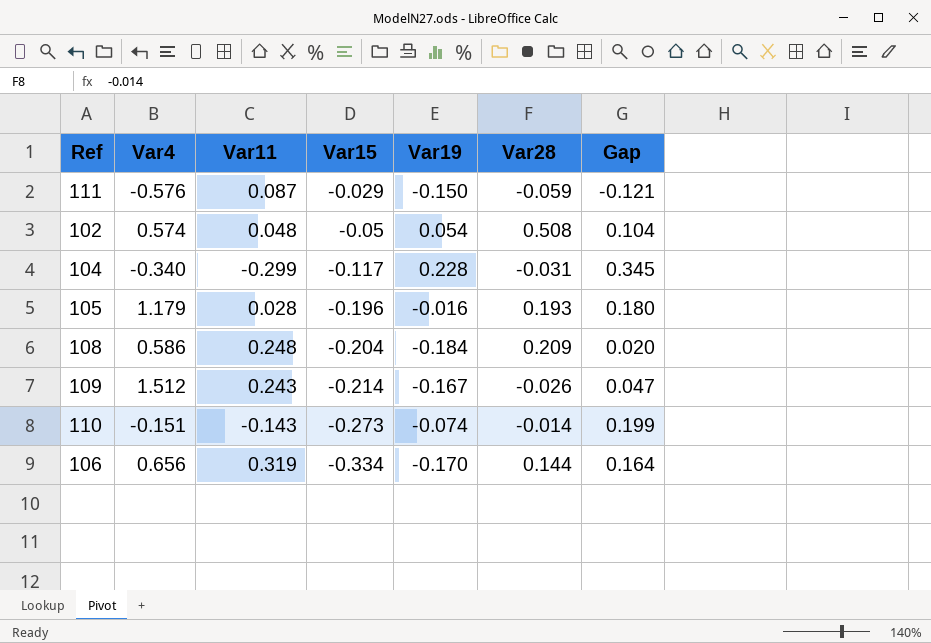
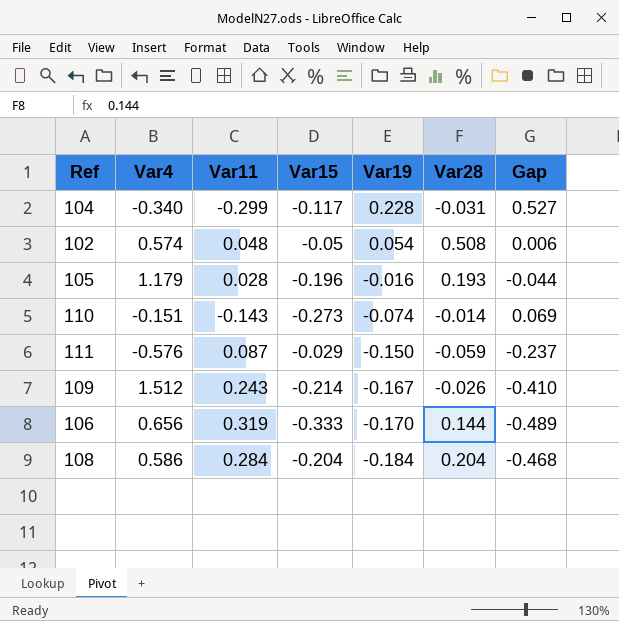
row order: Var15 descending -> Var19 descending
column Gap | formula: [Var19] - [Var15] -> [Var19] - [Var11]
106 | Var15: -0.334 -> -0.333
108 | Var11: 0.248 -> 0.284
108 | Var28: 0.209 -> 0.204

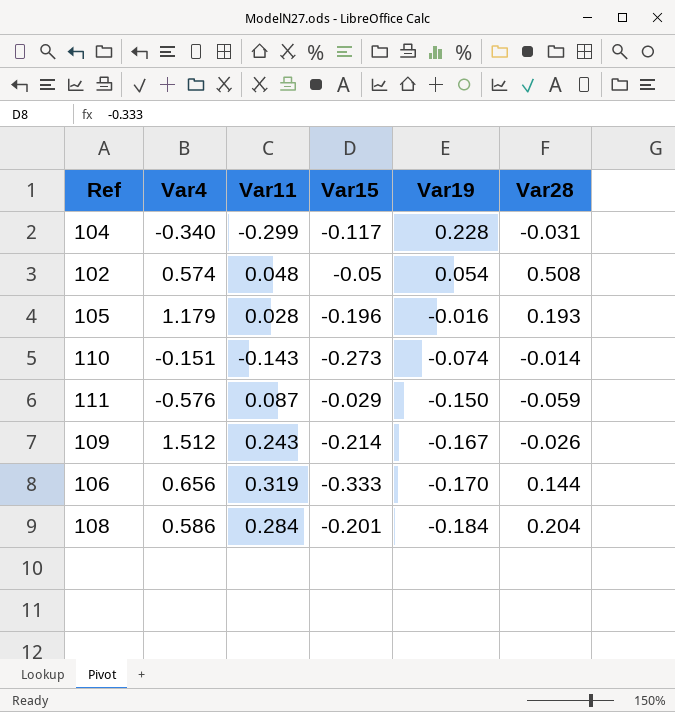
column Gap | formula: [Var19] - [Var11] -> none
108 | Var15: -0.204 -> -0.201

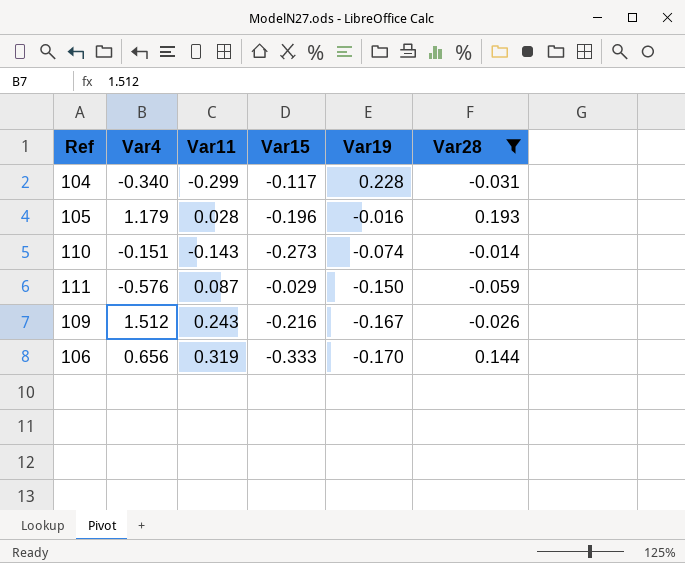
filter: none -> Var28 <= 0.193
109 | Var15: -0.214 -> -0.216

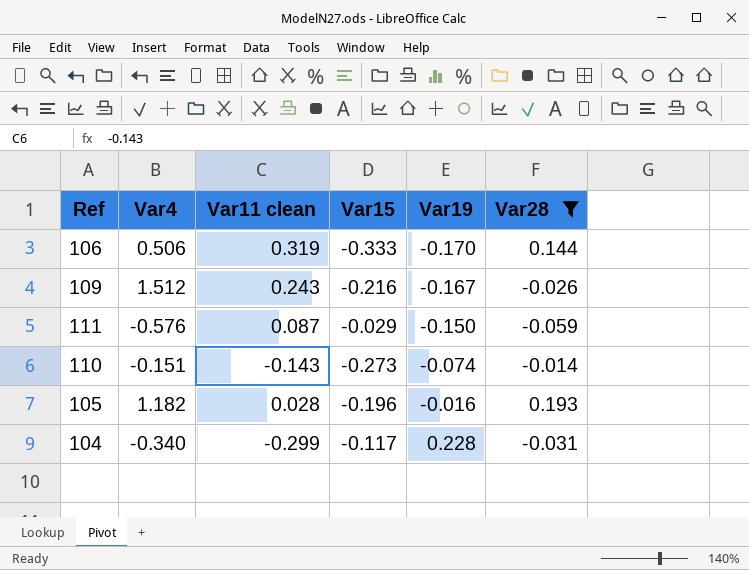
row order: Var19 descending -> Var19 ascending
column name: Var11 -> Var11 clean
106 | Var4: 0.656 -> 0.506
105 | Var4: 1.179 -> 1.182

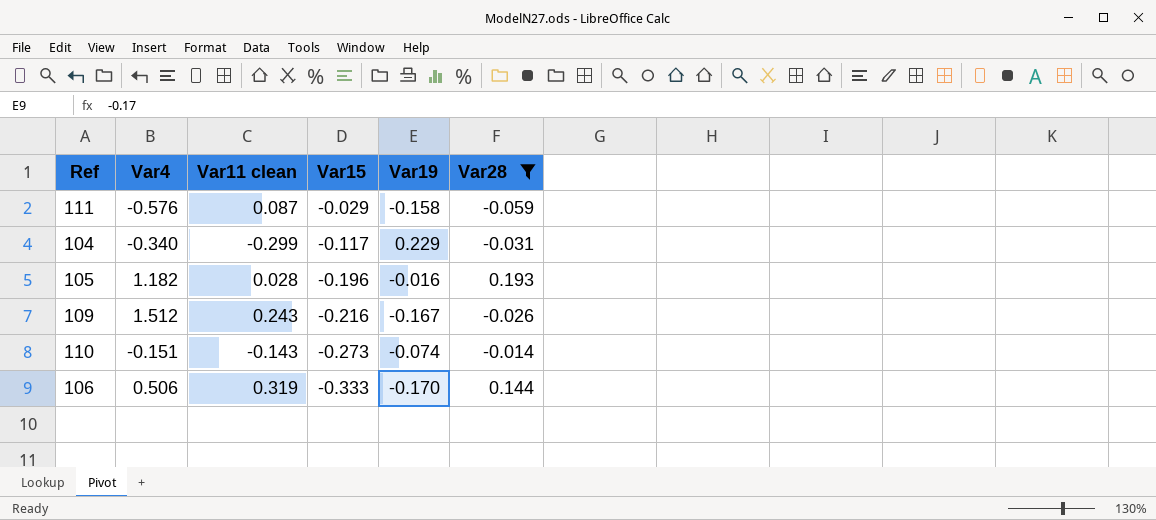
row order: Var19 ascending -> Var15 descending
111 | Var19: -0.150 -> -0.158
104 | Var19: 0.228 -> 0.229

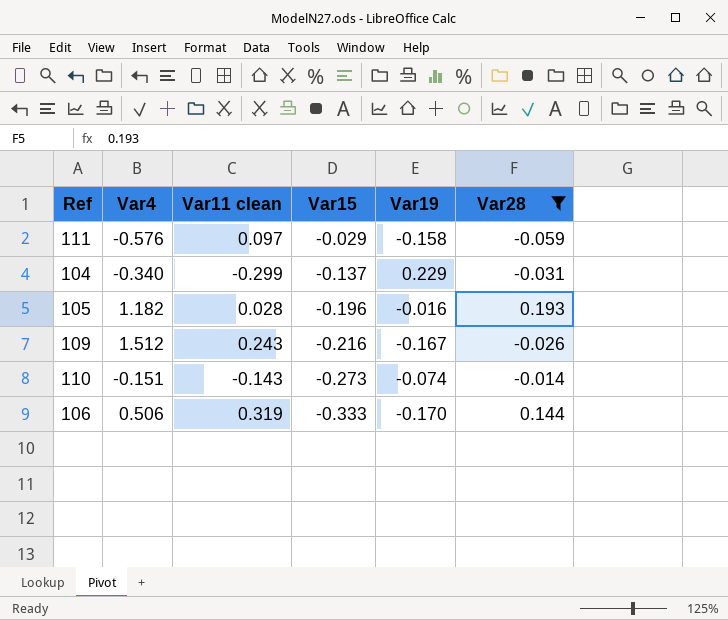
111 | Var11 clean: 0.087 -> 0.097
104 | Var15: -0.117 -> -0.137

